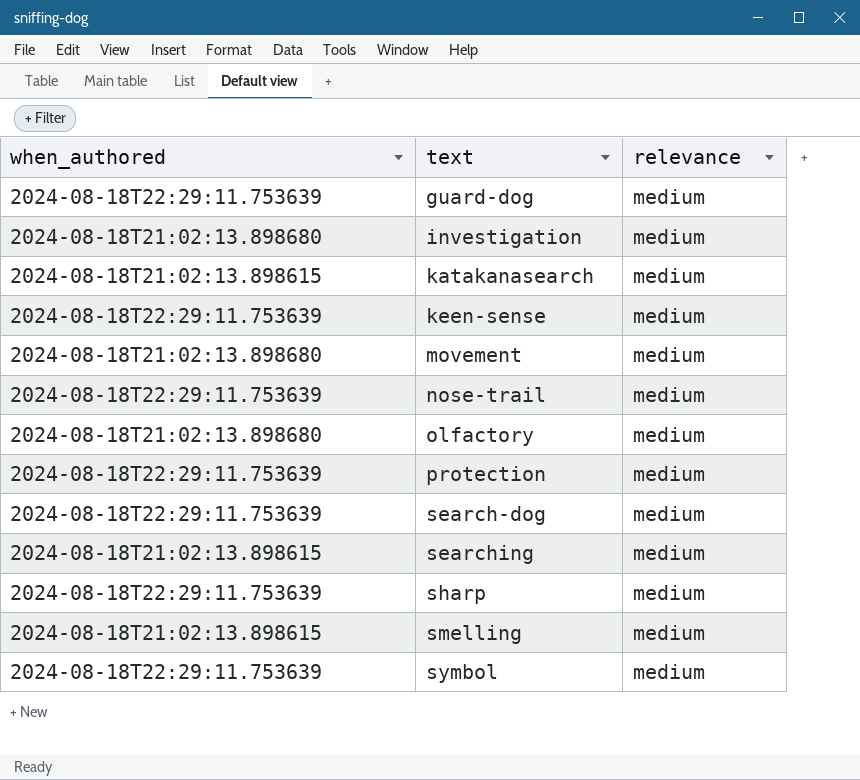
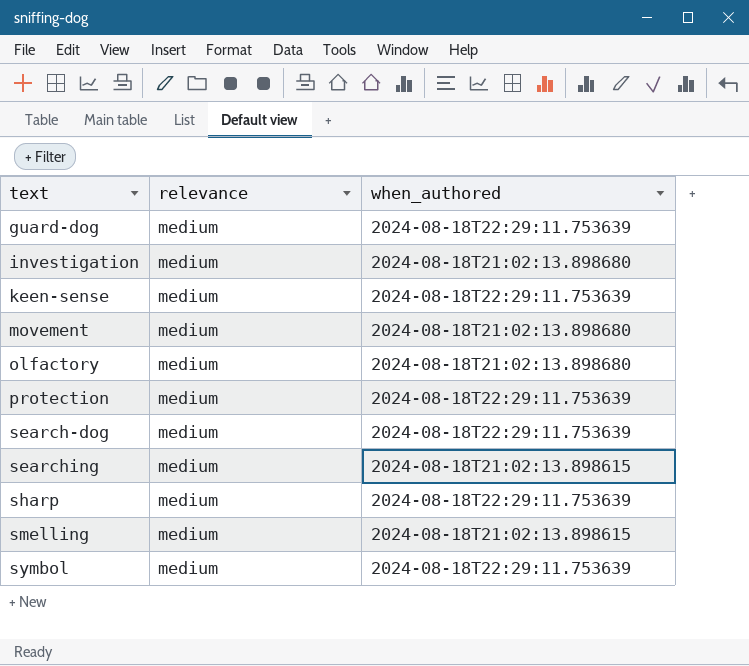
column when_authored | position: 1 -> 3
row katakanasearch: 2024-08-18T21:02:13.898615 | medium -> none
row nose-trail: 2024-08-18T22:29:11.753639 | medium -> none

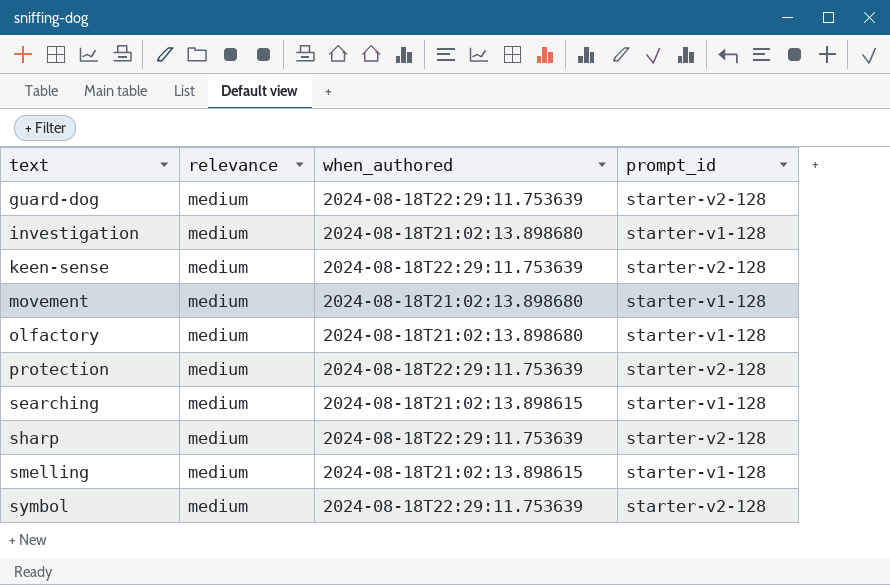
column prompt_id | position: none -> 4
row search-dog: medium | 2024-08-18T22:29:11.753639 -> none

